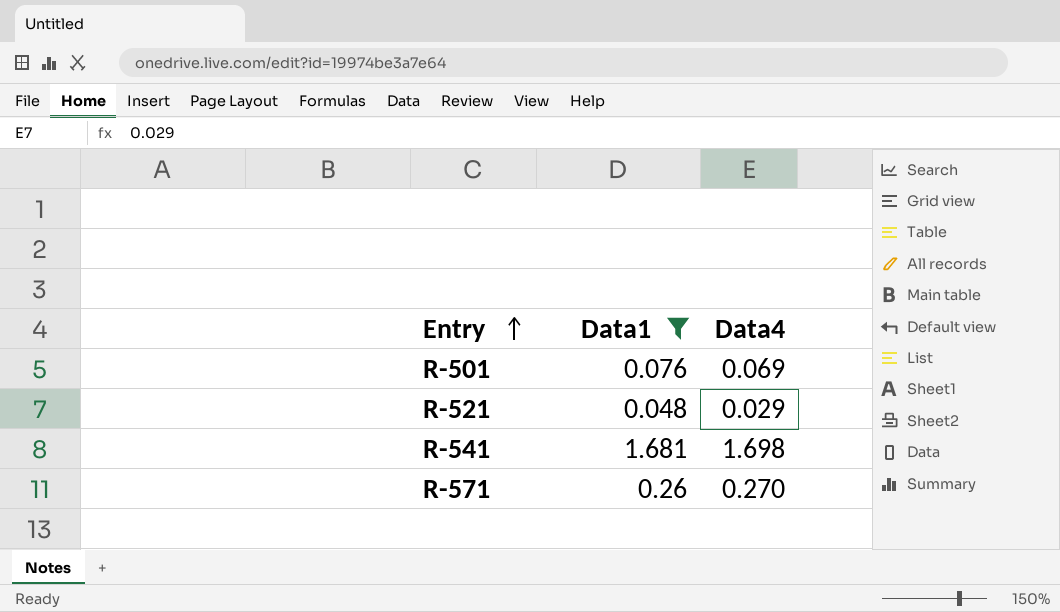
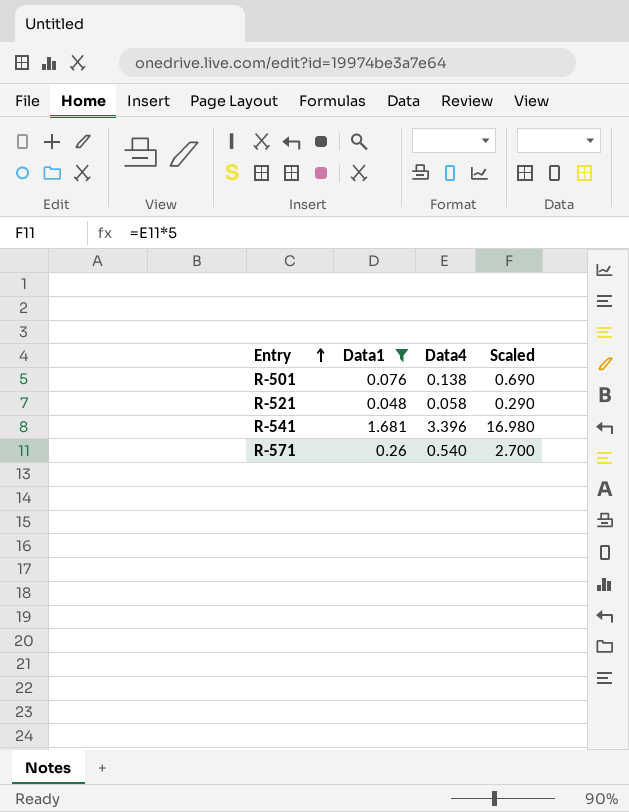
column Scaled | formula: none -> [Data4] * 5
R-501 | Data4: 0.069 -> 0.138
R-521 | Data4: 0.029 -> 0.058
R-541 | Data4: 1.698 -> 3.396
R-571 | Data4: 0.270 -> 0.540

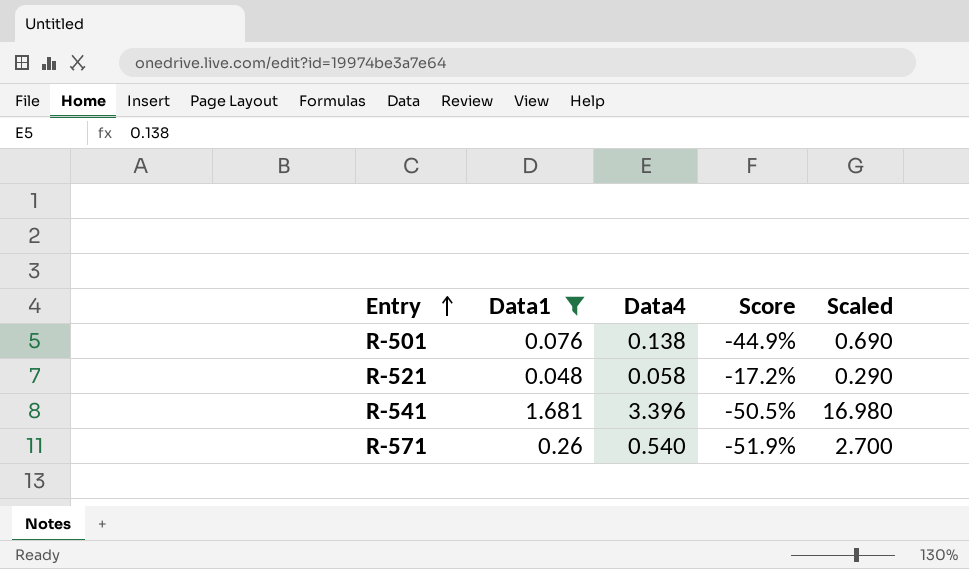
column Score | formula: none -> ([Data1] - [Data4]) / [Data4]

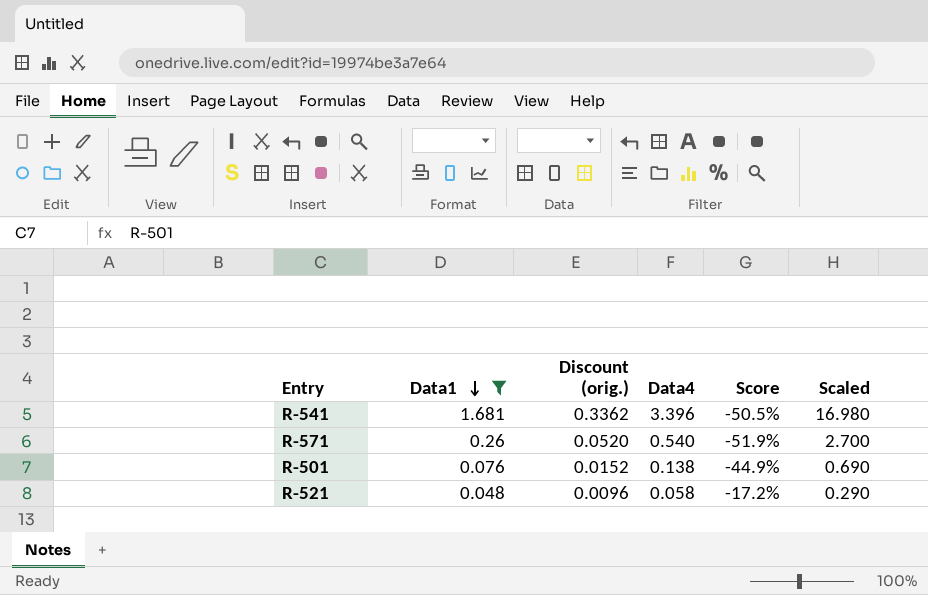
row order: Entry ascending -> Data1 descending
column Discount (orig.) | formula: none -> [Data1] * 0.2

